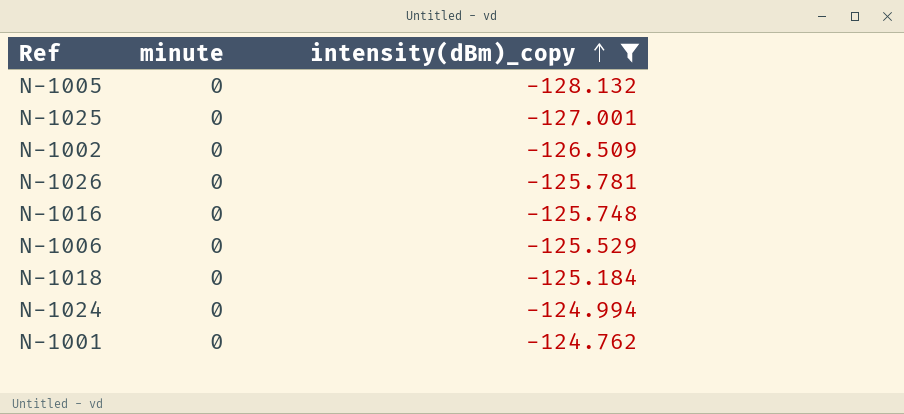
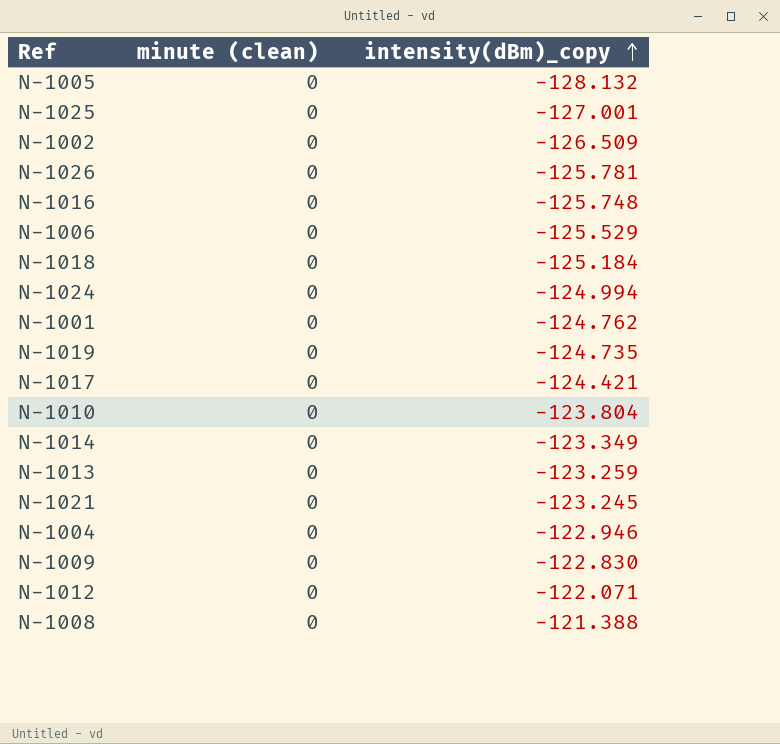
filter: intensity(dBm)_copy <= -124.762 -> none
column name: minute -> minute (clean)

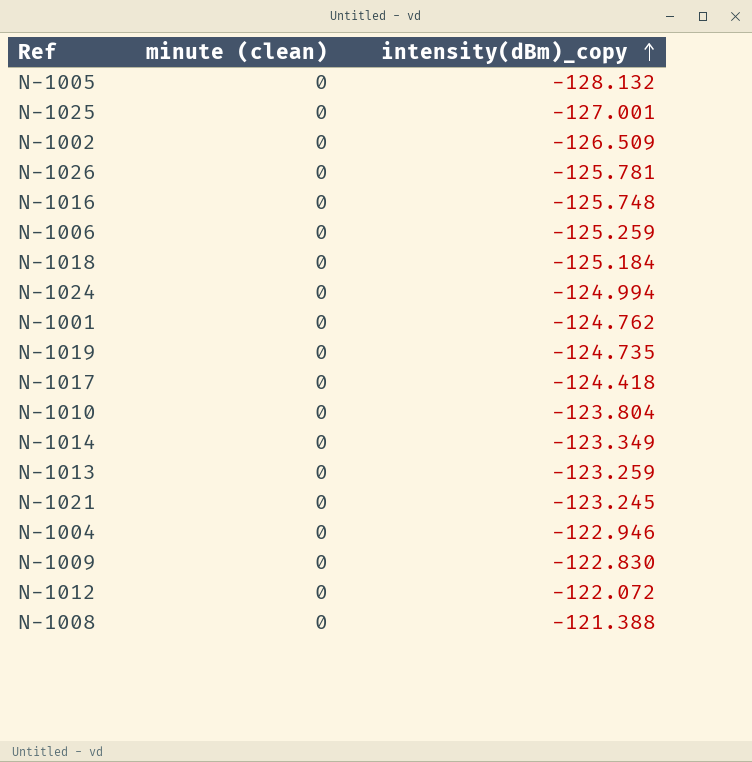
N-1006 | intensity(dBm)_copy: -125.529 -> -125.259
N-1017 | intensity(dBm)_copy: -124.421 -> -124.418
N-1012 | intensity(dBm)_copy: -122.071 -> -122.072

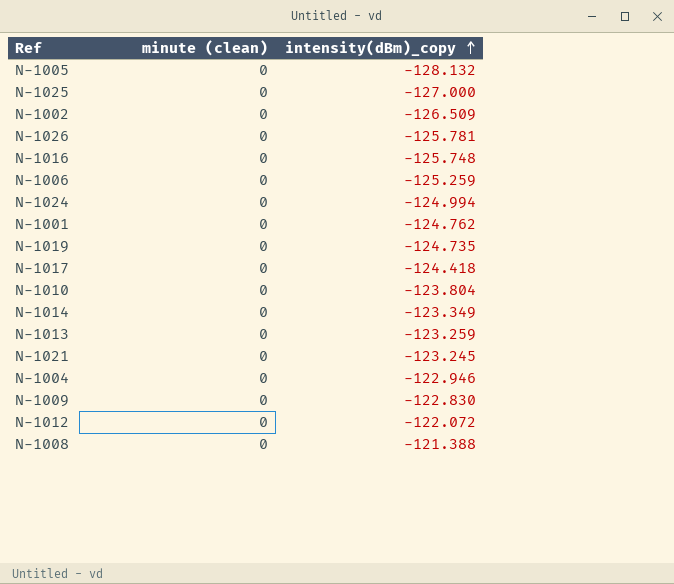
row N-1018: 0 | -125.184 -> none
N-1025 | intensity(dBm)_copy: -127.001 -> -127.000

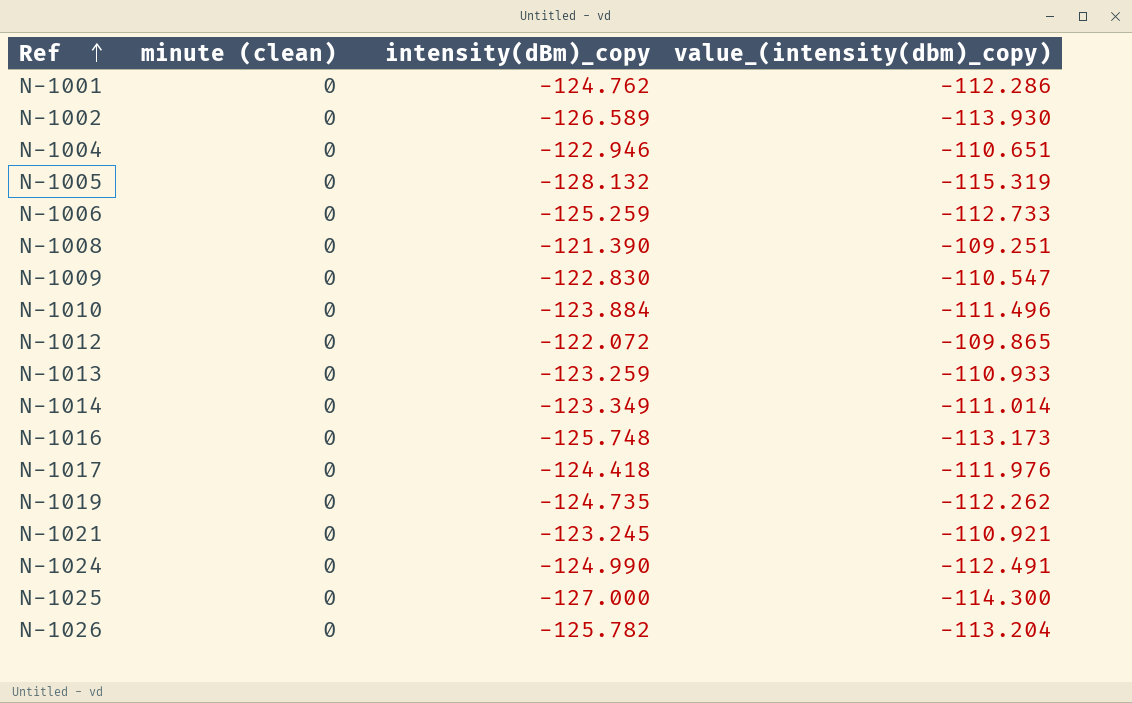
row order: intensity(dBm)_copy ascending -> Ref ascending
column value_(intensity(dbm)_copy) | formula: none -> [intensity(dBm)_copy] * 0.9
N-1002 | intensity(dBm)_copy: -126.509 -> -126.589
N-1008 | intensity(dBm)_copy: -121.388 -> -121.390
N-1010 | intensity(dBm)_copy: -123.804 -> -123.884
N-1024 | intensity(dBm)_copy: -124.994 -> -124.990
N-1026 | intensity(dBm)_copy: -125.781 -> -125.782

